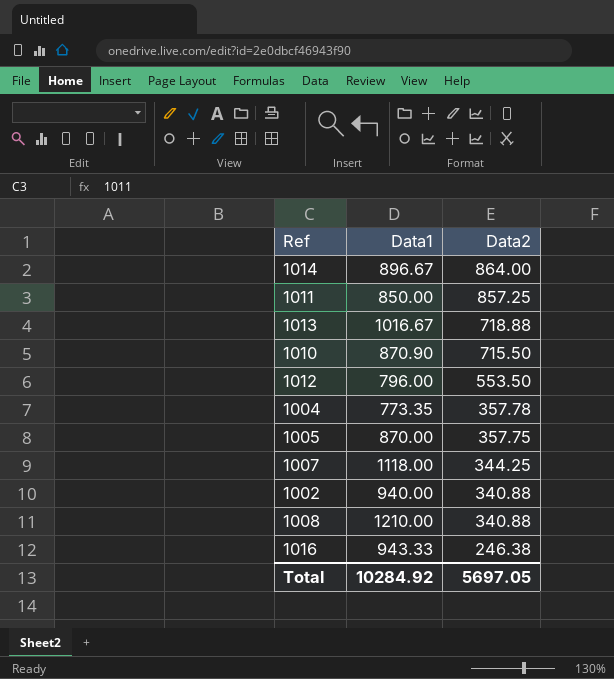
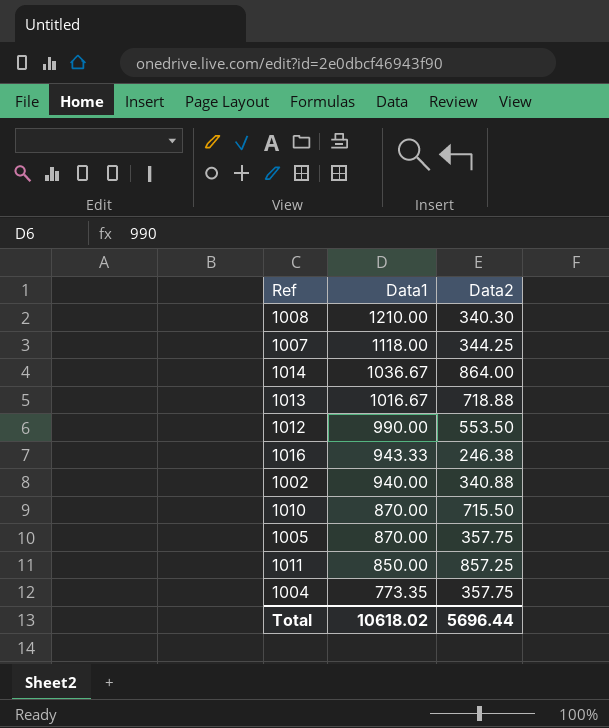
row order: Data2 descending -> Data1 descending
1008 | Data2: 340.88 -> 340.30
1014 | Data1: 896.67 -> 1036.67
1012 | Data1: 796.00 -> 990.00
1010 | Data1: 870.90 -> 870.00
1004 | Data2: 357.78 -> 357.75
Total | Data1: 10284.92 -> 10618.02
Total | Data2: 5697.05 -> 5696.44

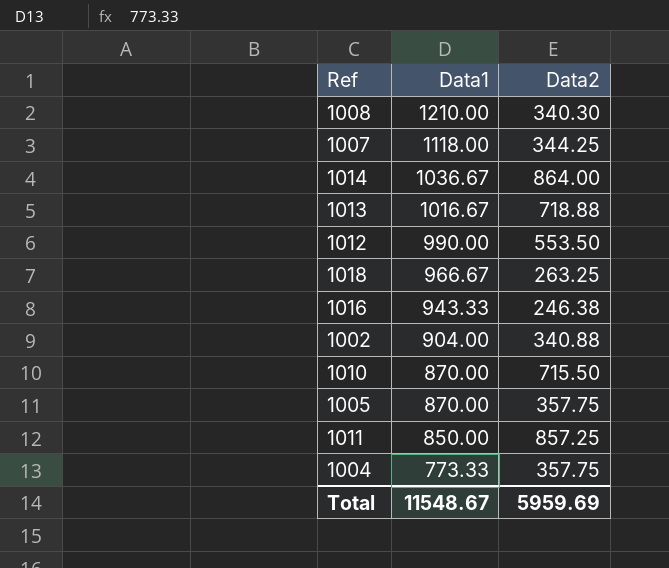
row 1018: none -> 966.67 | 263.25
1002 | Data1: 940.00 -> 904.00
1004 | Data1: 773.35 -> 773.33
Total | Data1: 10618.02 -> 11548.67
Total | Data2: 5696.44 -> 5959.69

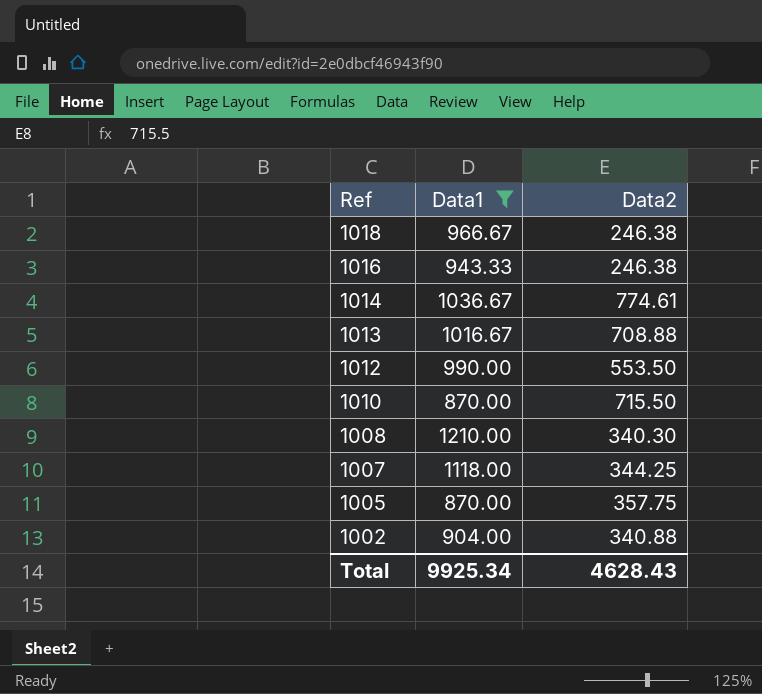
filter: none -> Data1 >= 870.00
row order: Data1 descending -> Ref descending
1018 | Data2: 263.25 -> 246.38
1014 | Data2: 864.00 -> 774.61
1013 | Data2: 718.88 -> 708.88
Total | Data1: 11548.67 -> 9925.34
Total | Data2: 5959.69 -> 4628.43

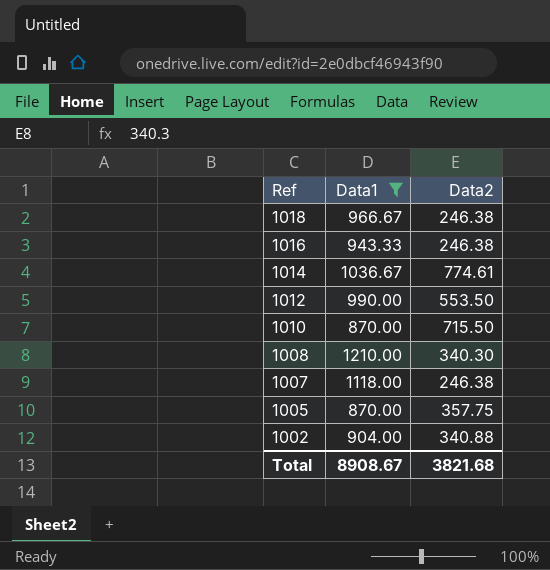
row 1013: 1016.67 | 708.88 -> none
1007 | Data2: 344.25 -> 246.38
Total | Data1: 9925.34 -> 8908.67
Total | Data2: 4628.43 -> 3821.68

